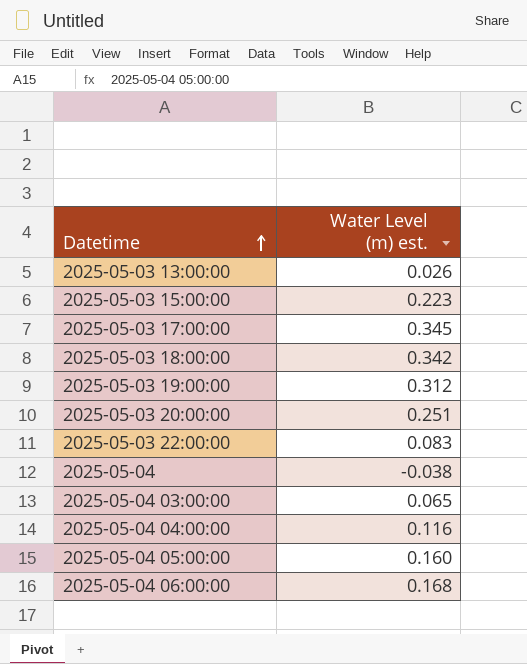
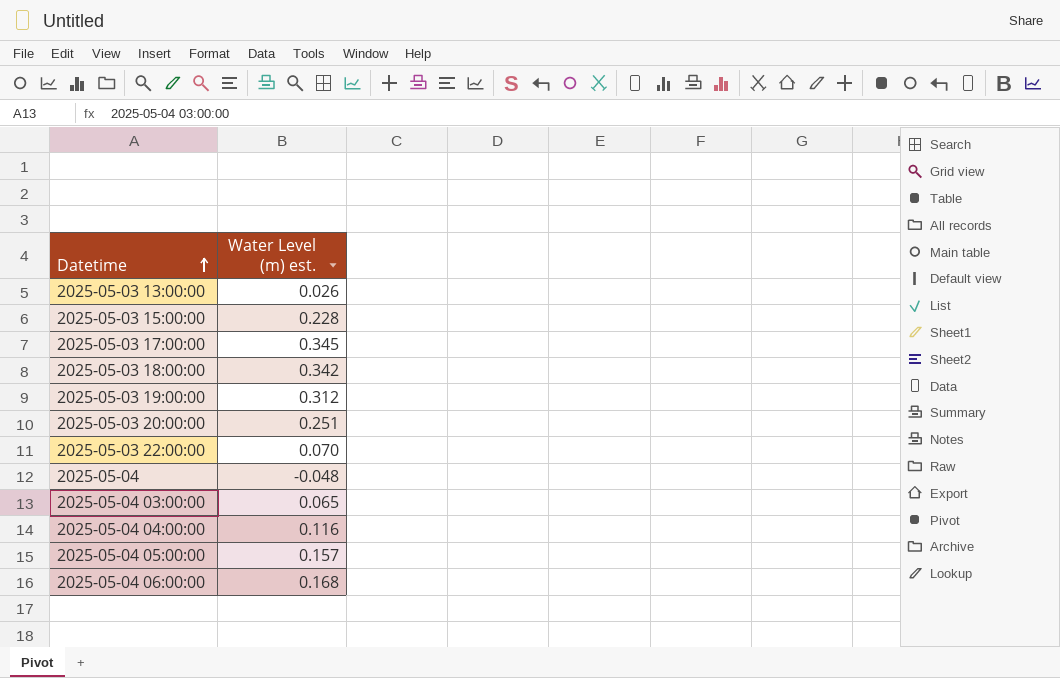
2025-05-03 15:00:00 | Water Level (m) est.: 0.223 -> 0.228
2025-05-03 22:00:00 | Water Level (m) est.: 0.083 -> 0.070
2025-05-04 | Water Level (m) est.: -0.038 -> -0.048
2025-05-04 05:00:00 | Water Level (m) est.: 0.160 -> 0.157

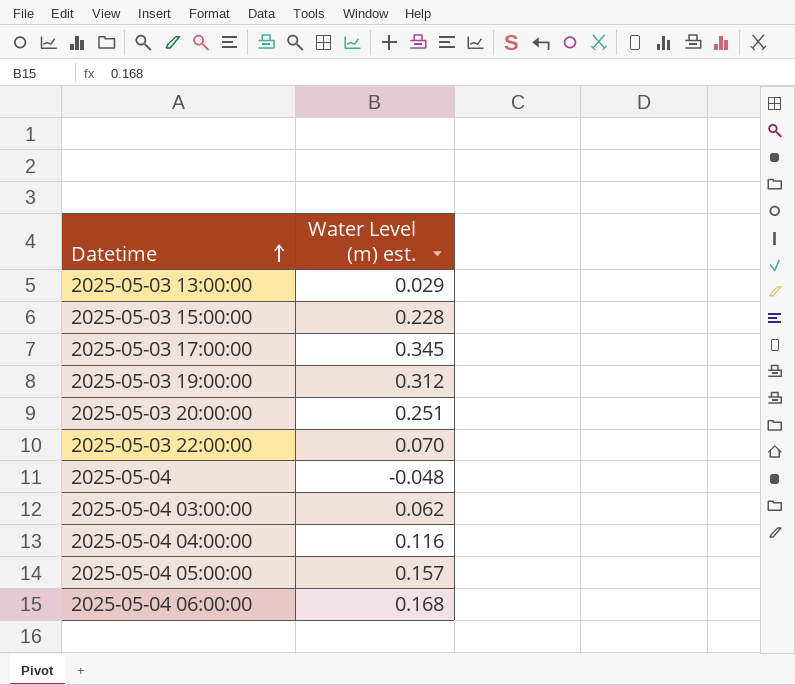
row 2025-05-03 18:00:00: 0.342 -> none
2025-05-03 13:00:00 | Water Level (m) est.: 0.026 -> 0.029
2025-05-04 03:00:00 | Water Level (m) est.: 0.065 -> 0.062

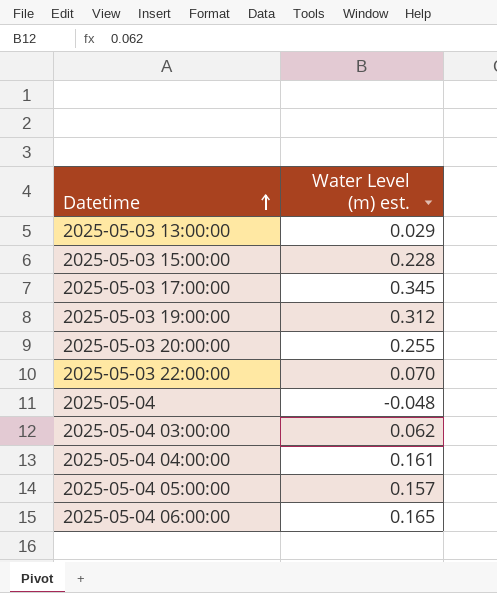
2025-05-03 20:00:00 | Water Level (m) est.: 0.251 -> 0.255
2025-05-04 04:00:00 | Water Level (m) est.: 0.116 -> 0.161
2025-05-04 06:00:00 | Water Level (m) est.: 0.168 -> 0.165

